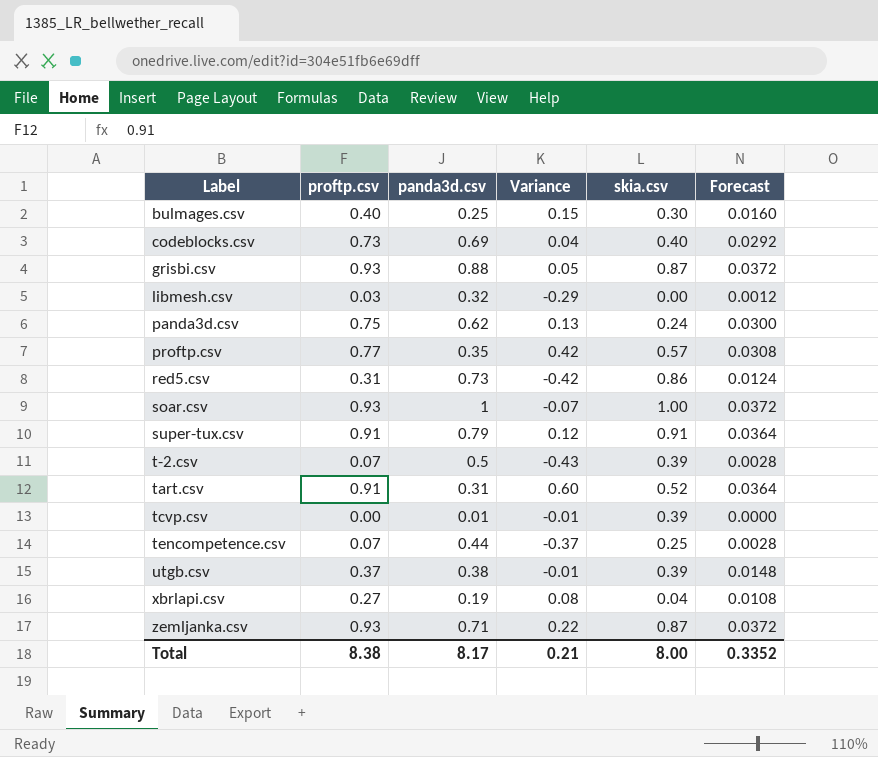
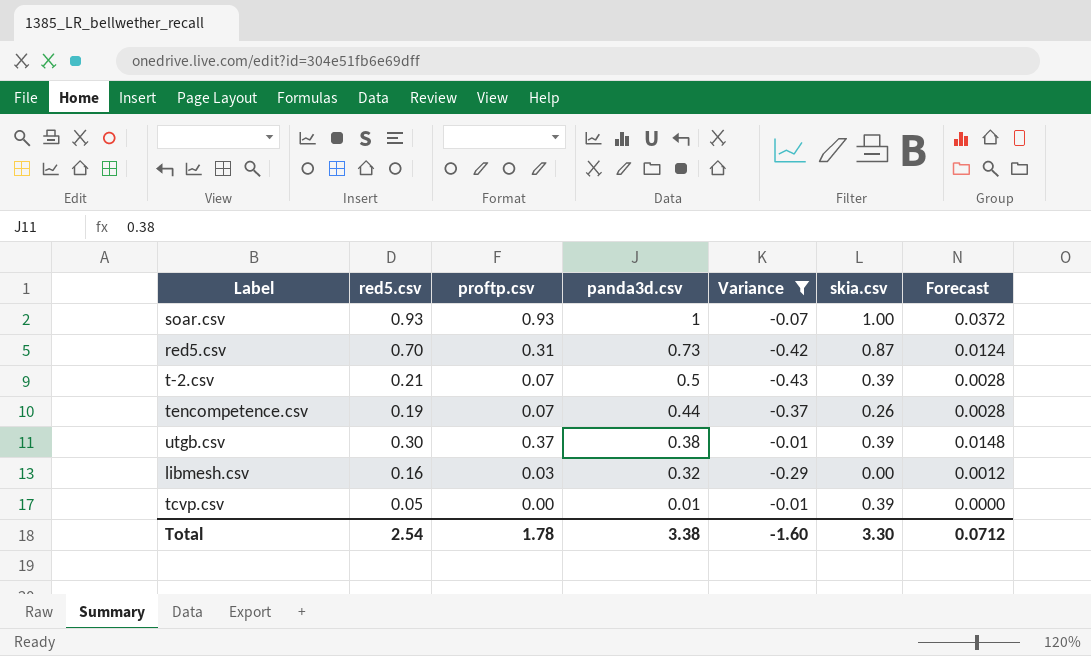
filter: none -> Variance <= -0.01
row order: Label ascending -> panda3d.csv descending
column red5.csv | position: none -> 2
red5.csv | skia.csv: 0.86 -> 0.87
tencompetence.csv | skia.csv: 0.25 -> 0.26
Total | proftp.csv: 8.38 -> 1.78
Total | panda3d.csv: 8.17 -> 3.38
Total | Variance: 0.21 -> -1.60
Total | skia.csv: 8.00 -> 3.30
Total | Forecast: 0.3352 -> 0.0712

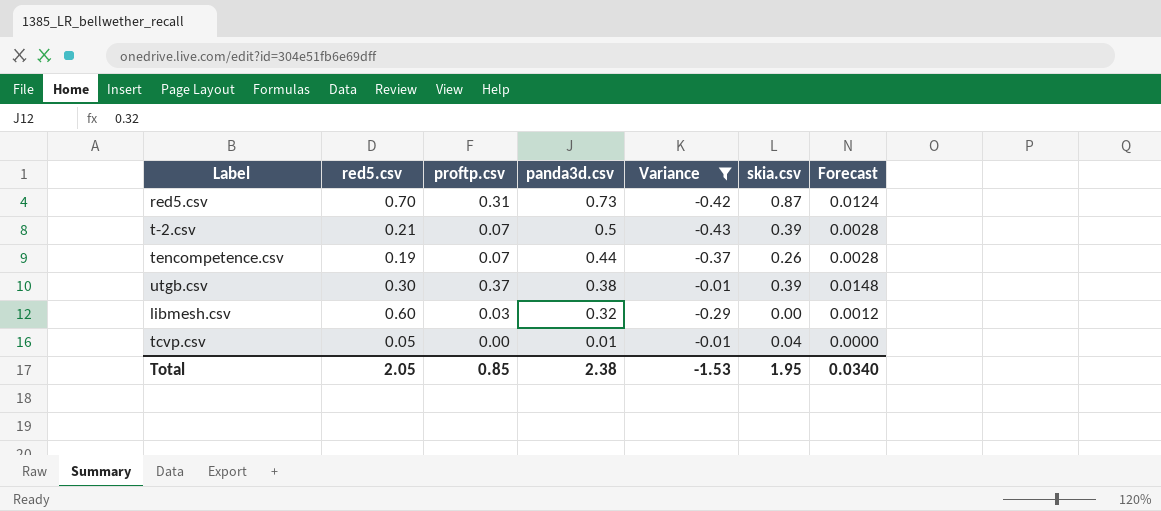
row soar.csv: 0.93 | 0.93 | 1 | -0.07 | 1.00 | 0.0372 -> none
libmesh.csv | red5.csv: 0.16 -> 0.60
tcvp.csv | skia.csv: 0.39 -> 0.04
Total | red5.csv: 2.54 -> 2.05
Total | proftp.csv: 1.78 -> 0.85
Total | panda3d.csv: 3.38 -> 2.38
Total | Variance: -1.60 -> -1.53
Total | skia.csv: 3.30 -> 1.95
Total | Forecast: 0.0712 -> 0.0340

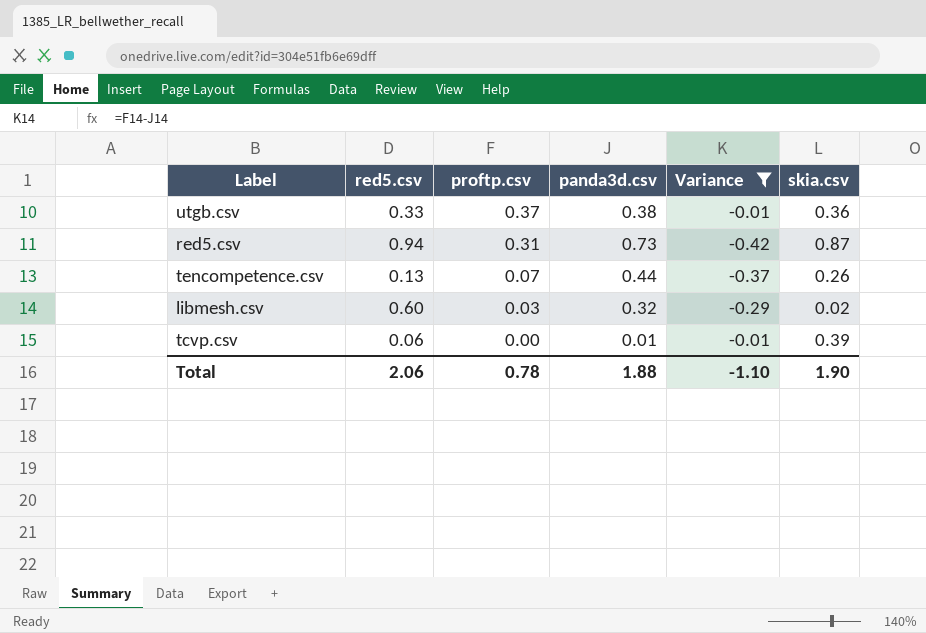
row order: panda3d.csv descending -> proftp.csv descending
column Forecast | formula: [proftp.csv] * 0.04 -> none
row t-2.csv: 0.21 | 0.07 | 0.5 | -0.43 | 0.39 | 0.0028 -> none
utgb.csv | red5.csv: 0.30 -> 0.33
utgb.csv | skia.csv: 0.39 -> 0.36
red5.csv | red5.csv: 0.70 -> 0.94
tencompetence.csv | red5.csv: 0.19 -> 0.13
libmesh.csv | skia.csv: 0.00 -> 0.02
tcvp.csv | red5.csv: 0.05 -> 0.06
tcvp.csv | skia.csv: 0.04 -> 0.39
Total | red5.csv: 2.05 -> 2.06
Total | proftp.csv: 0.85 -> 0.78
Total | panda3d.csv: 2.38 -> 1.88
Total | Variance: -1.53 -> -1.10
Total | skia.csv: 1.95 -> 1.90

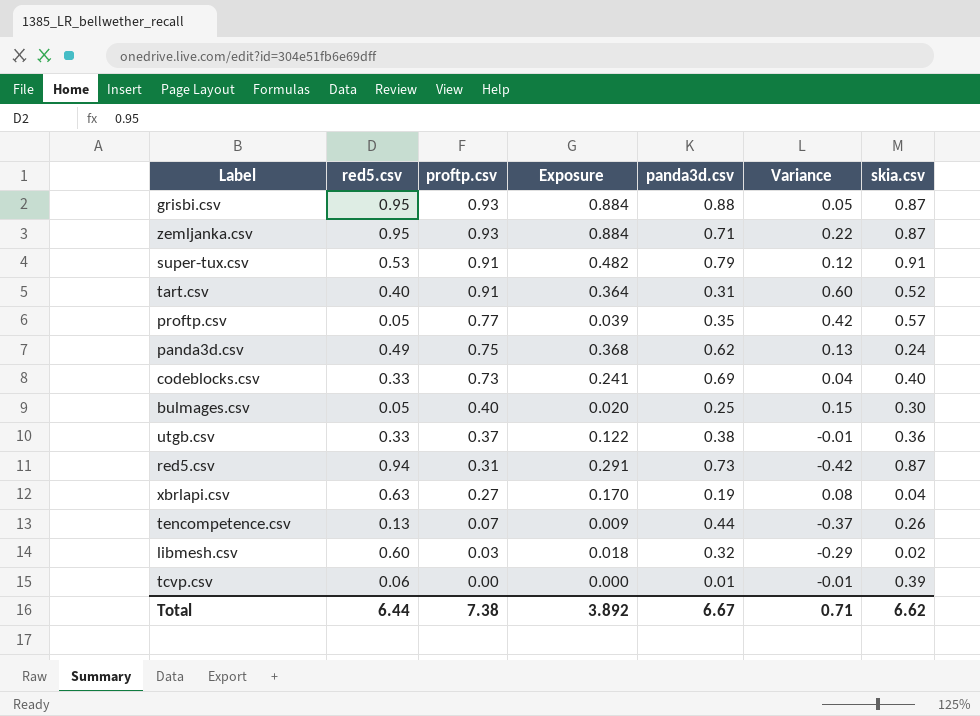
filter: Variance <= -0.01 -> none
column Exposure | formula: none -> [red5.csv] * [proftp.csv]
Total | red5.csv: 2.06 -> 6.44
Total | proftp.csv: 0.78 -> 7.38
Total | panda3d.csv: 1.88 -> 6.67
Total | Variance: -1.10 -> 0.71
Total | skia.csv: 1.90 -> 6.62

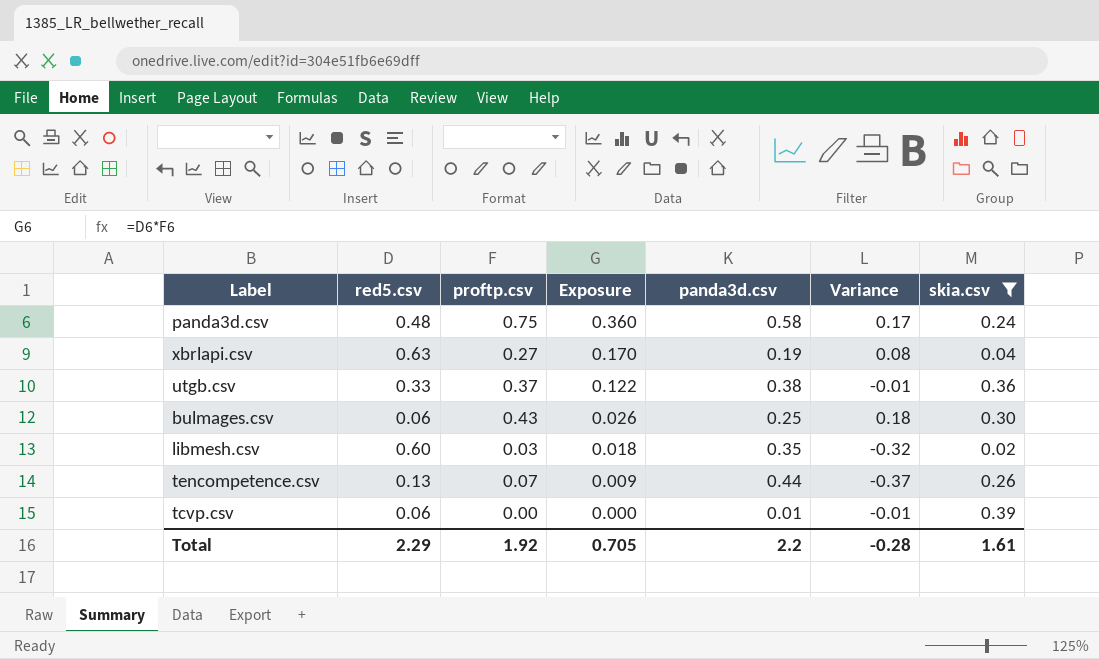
filter: none -> skia.csv <= 0.39
row order: proftp.csv descending -> Exposure descending
panda3d.csv | red5.csv: 0.49 -> 0.48
panda3d.csv | Exposure: 0.368 -> 0.360
panda3d.csv | panda3d.csv: 0.62 -> 0.58
panda3d.csv | Variance: 0.13 -> 0.17
bulmages.csv | red5.csv: 0.05 -> 0.06
bulmages.csv | proftp.csv: 0.40 -> 0.43
bulmages.csv | Exposure: 0.020 -> 0.026
bulmages.csv | Variance: 0.15 -> 0.18
libmesh.csv | panda3d.csv: 0.32 -> 0.35
libmesh.csv | Variance: -0.29 -> -0.32
Total | red5.csv: 6.44 -> 2.29
Total | proftp.csv: 7.38 -> 1.92
Total | Exposure: 3.892 -> 0.705
Total | panda3d.csv: 6.67 -> 2.2
Total | Variance: 0.71 -> -0.28
Total | skia.csv: 6.62 -> 1.61

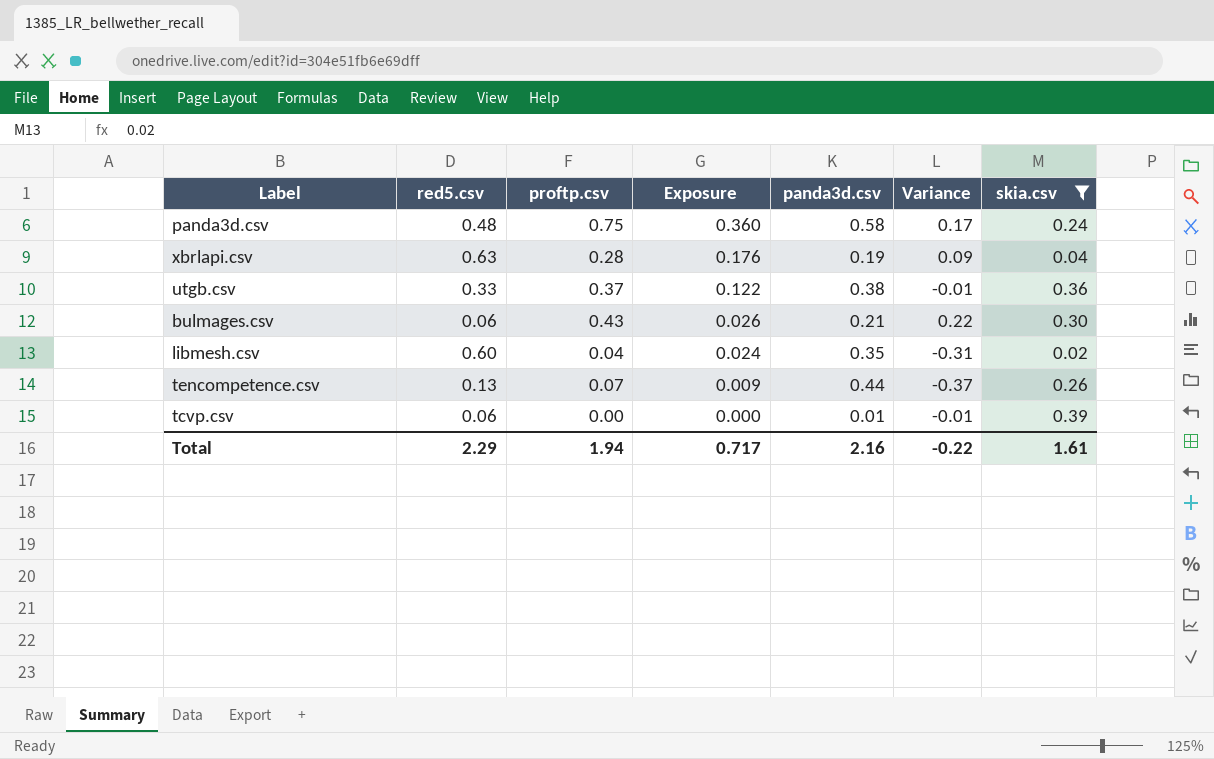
xbrlapi.csv | proftp.csv: 0.27 -> 0.28
xbrlapi.csv | Exposure: 0.170 -> 0.176
xbrlapi.csv | Variance: 0.08 -> 0.09
bulmages.csv | panda3d.csv: 0.25 -> 0.21
bulmages.csv | Variance: 0.18 -> 0.22
libmesh.csv | proftp.csv: 0.03 -> 0.04
libmesh.csv | Exposure: 0.018 -> 0.024
libmesh.csv | Variance: -0.32 -> -0.31
Total | proftp.csv: 1.92 -> 1.94
Total | Exposure: 0.705 -> 0.717
Total | panda3d.csv: 2.2 -> 2.16
Total | Variance: -0.28 -> -0.22

